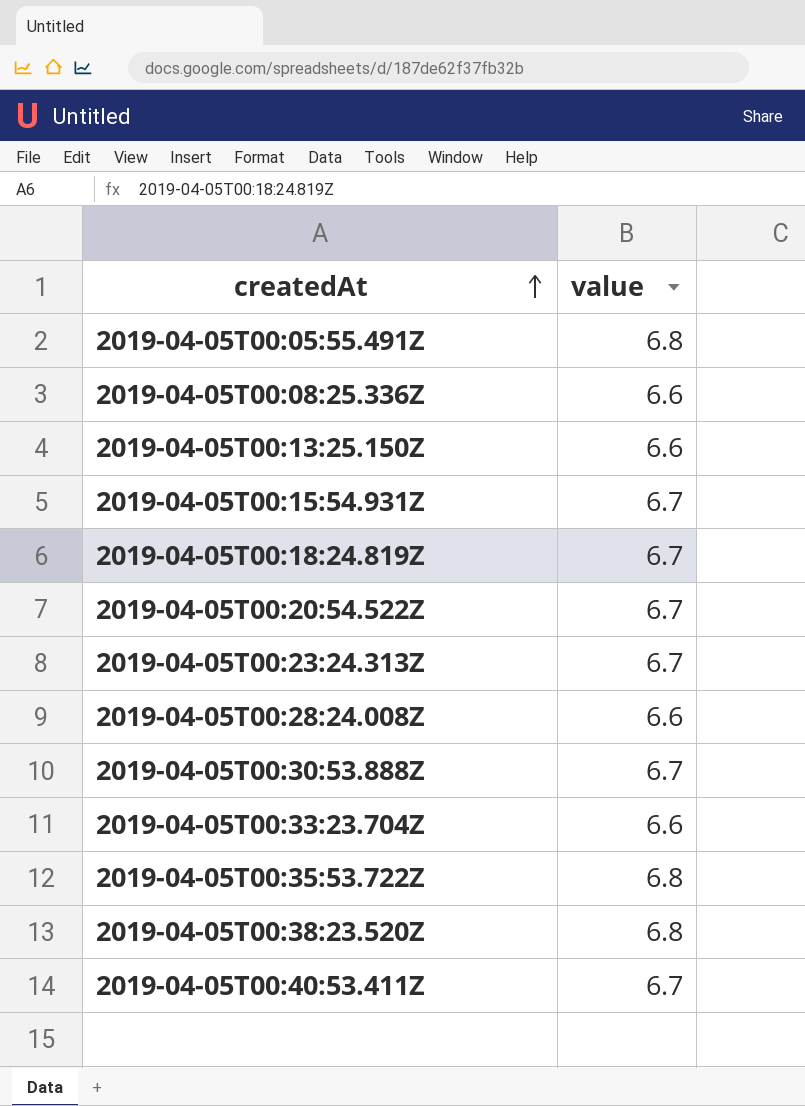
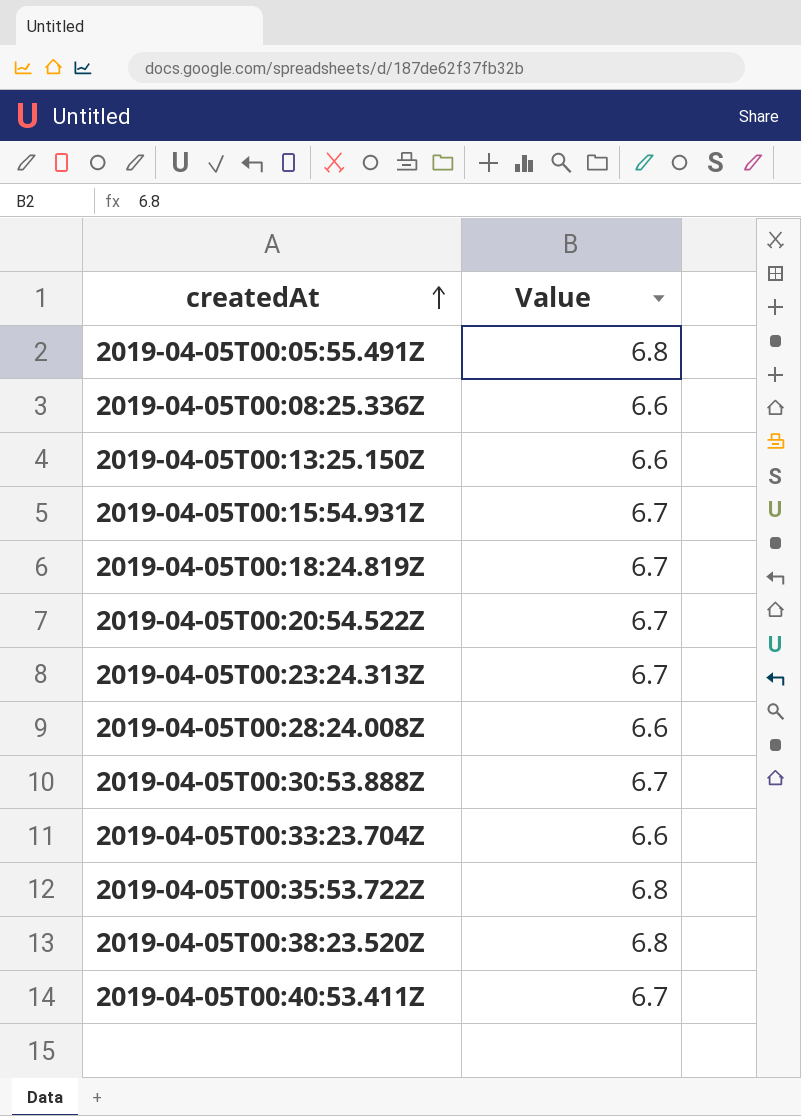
column name: value -> Value

